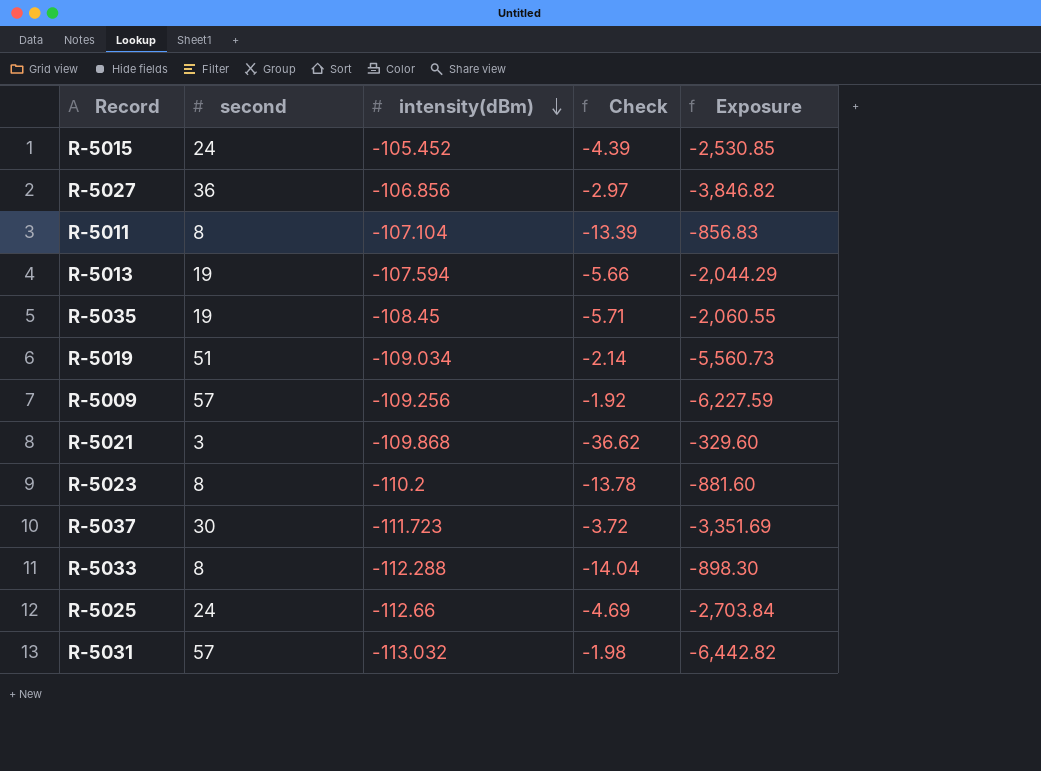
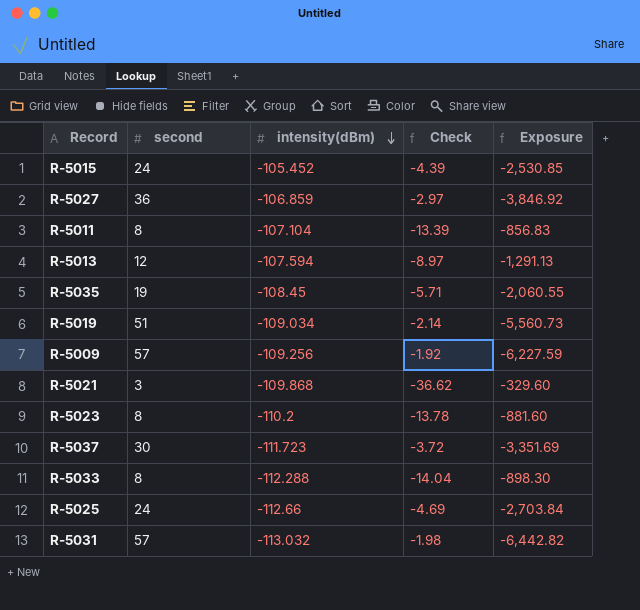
R-5027 | intensity(dBm): -106.856 -> -106.859
R-5027 | Exposure: -3,846.82 -> -3,846.92
R-5013 | second: 19 -> 12
R-5013 | Check: -5.66 -> -8.97
R-5013 | Exposure: -2,044.29 -> -1,291.13

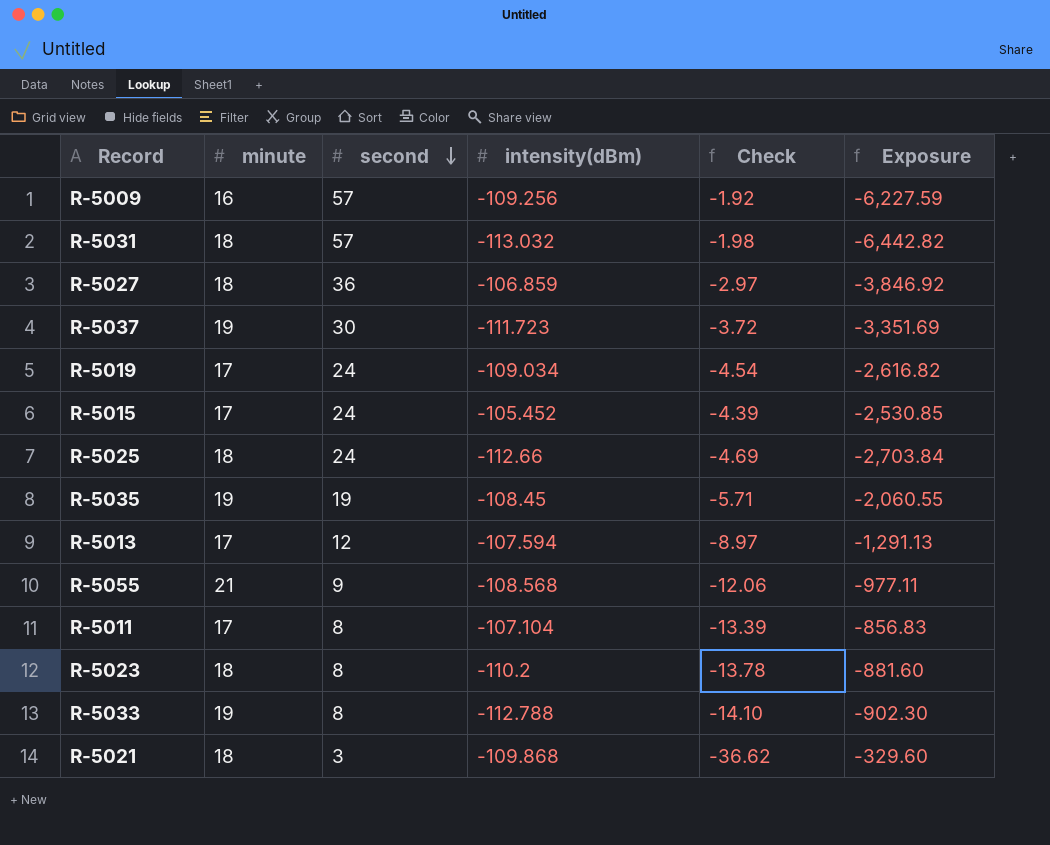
row order: intensity(dBm) descending -> second descending
column minute | position: none -> 2
R-5019 | second: 51 -> 24
R-5019 | Check: -2.14 -> -4.54
R-5019 | Exposure: -5,560.73 -> -2,616.82
row R-5055: none -> 21 | 9 | -108.568 | -12.06 | -977.11
R-5033 | intensity(dBm): -112.288 -> -112.788
R-5033 | Check: -14.04 -> -14.10
R-5033 | Exposure: -898.30 -> -902.30

